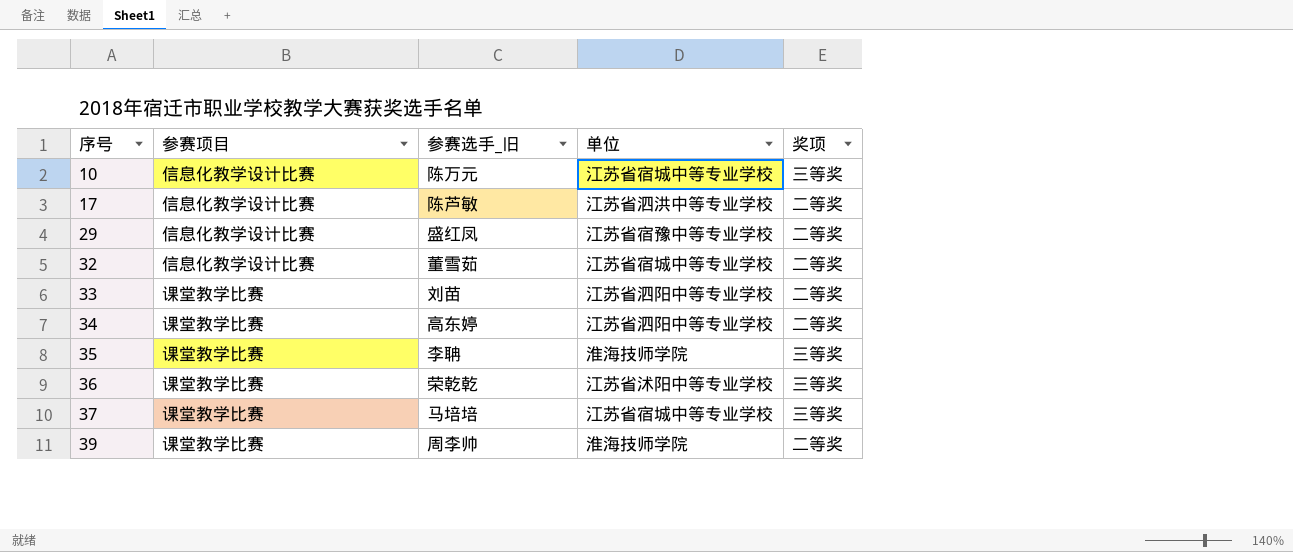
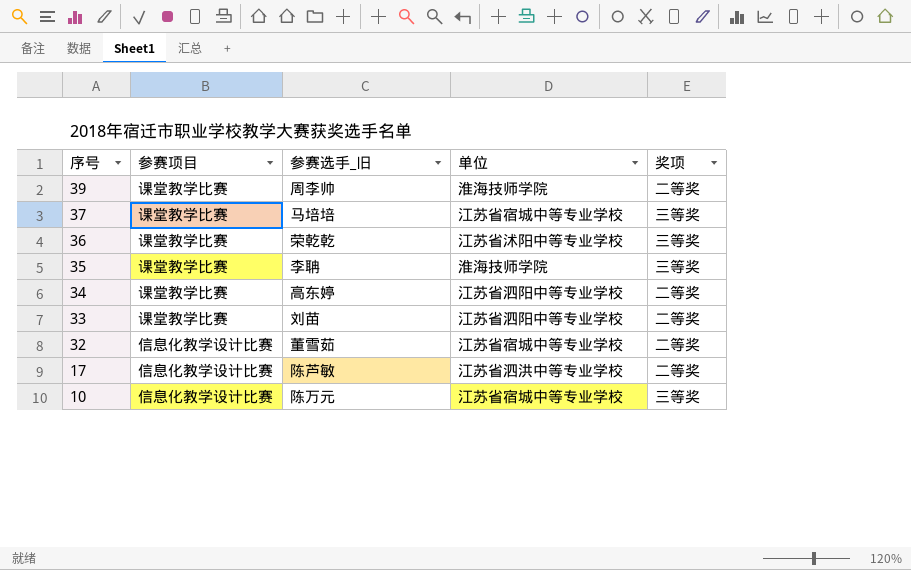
row order: 序号 ascending -> 序号 descending
row 29: 信息化教学设计比赛 | 盛红凤 | 江苏省宿豫中等专业学校 | 二等奖 -> none

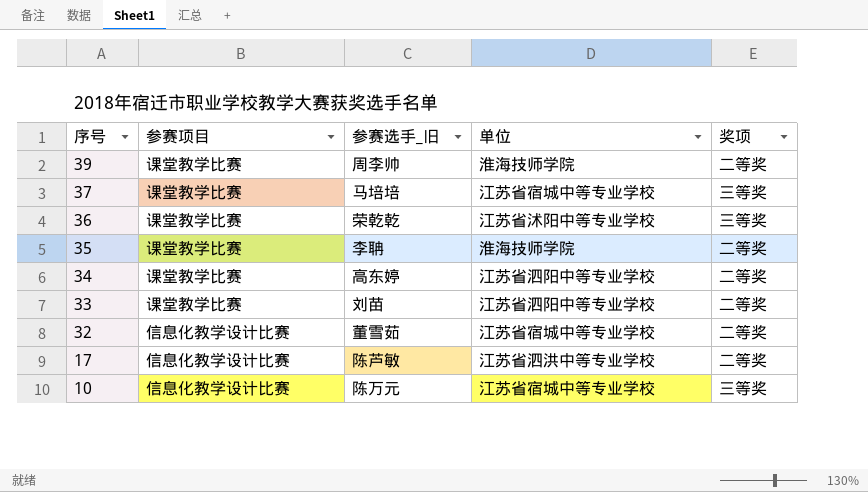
35 | 奖项: 三等奖 -> 二等奖

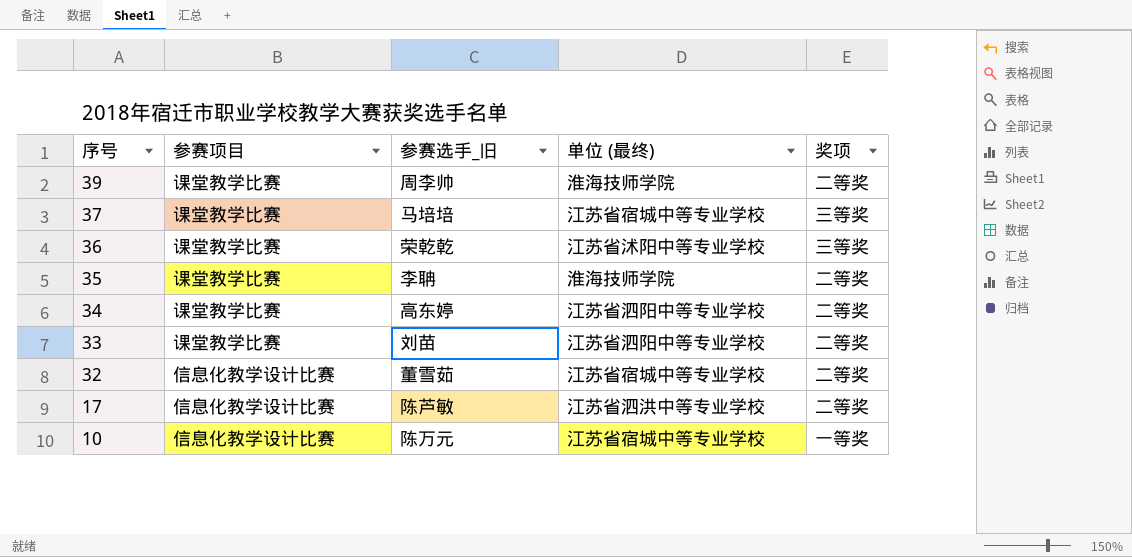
column name: 单位 -> 单位 (最终)
10 | 奖项: 三等奖 -> 一等奖

